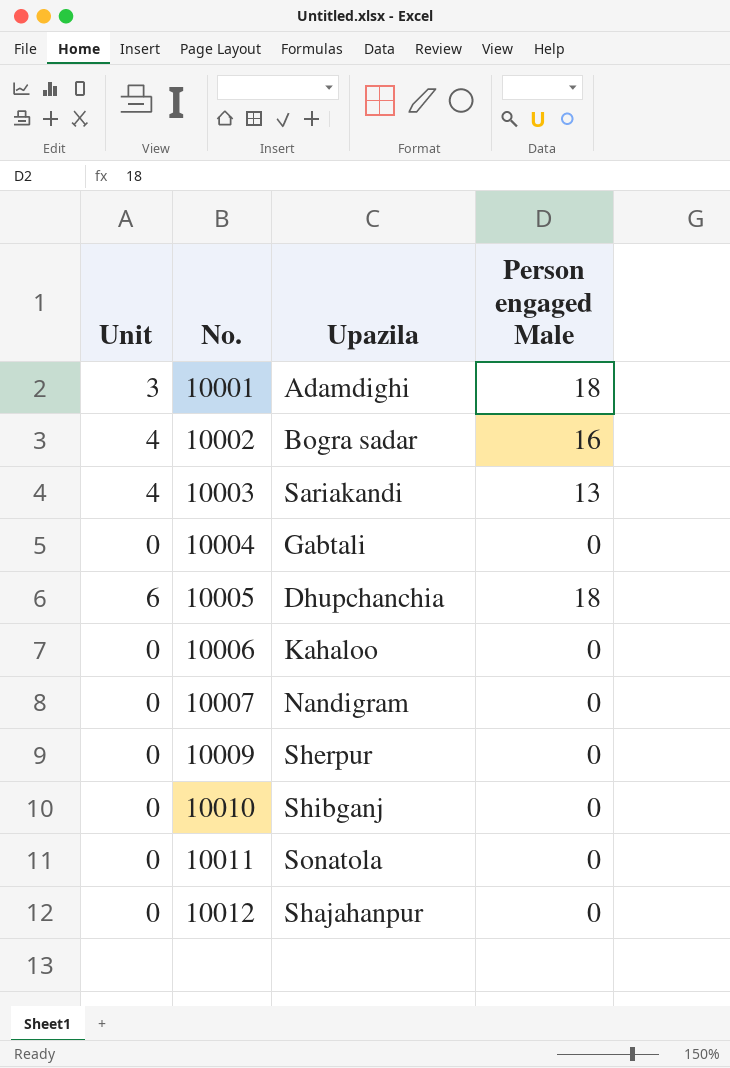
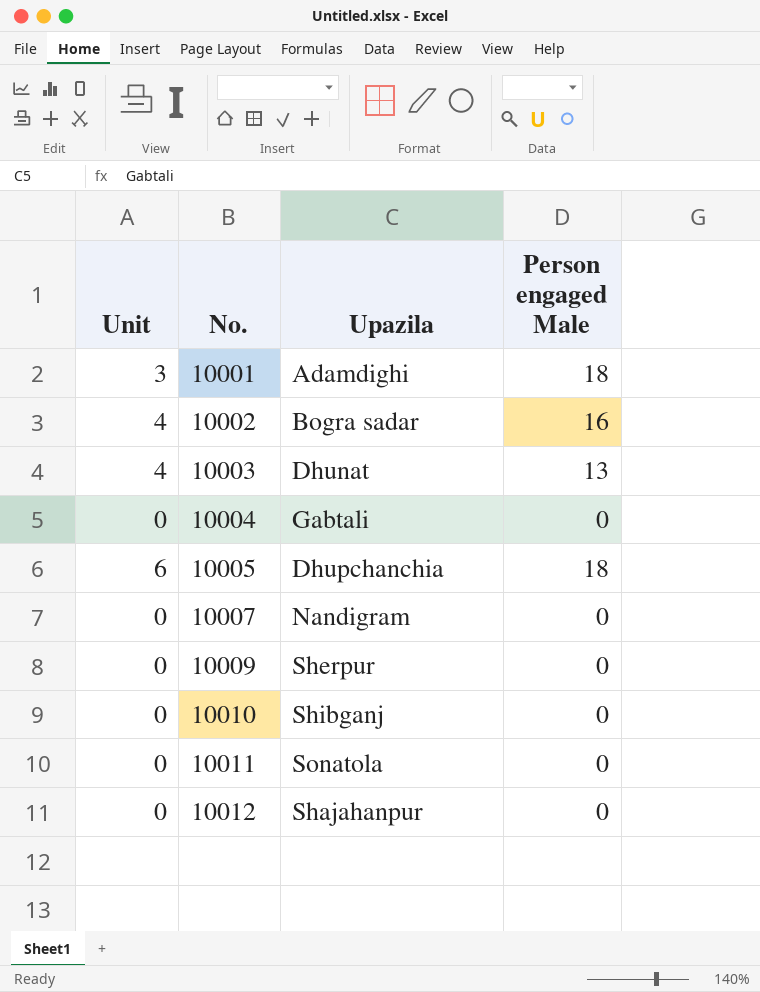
row 10006: 0 | Kahaloo | 0 -> none
10003 | Upazila: Sariakandi -> Dhunat

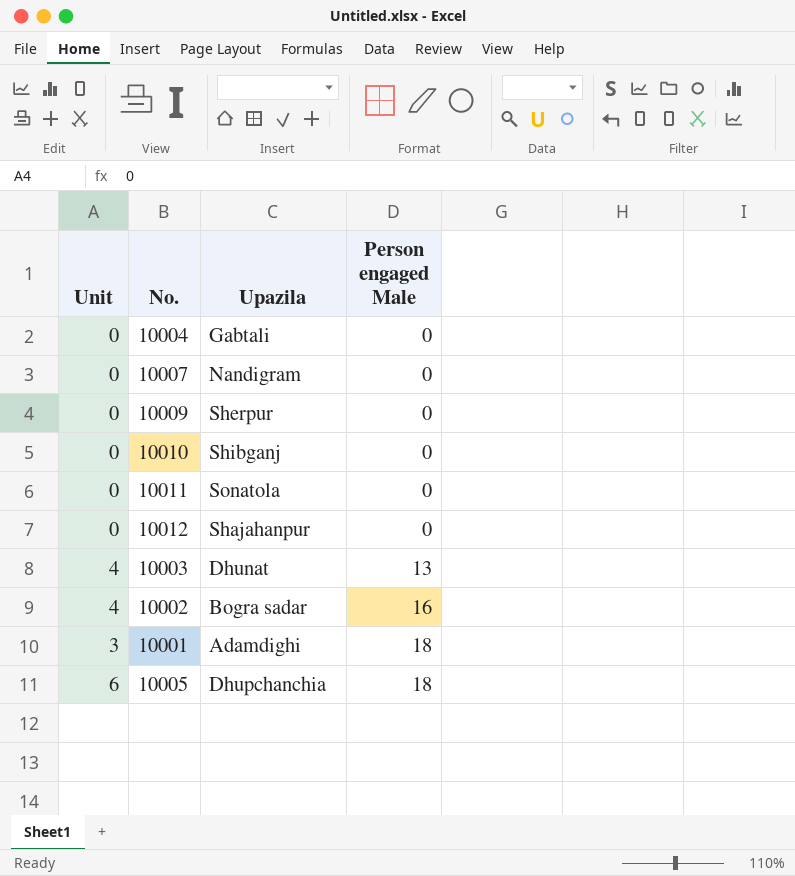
row order: No. ascending -> Person engaged Male ascending

